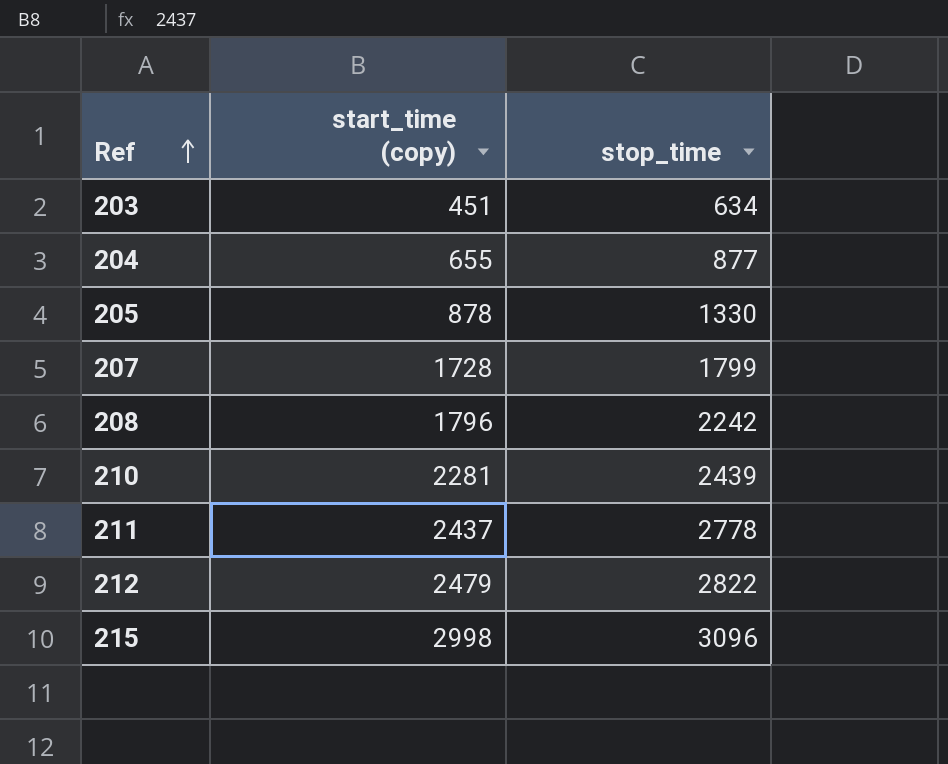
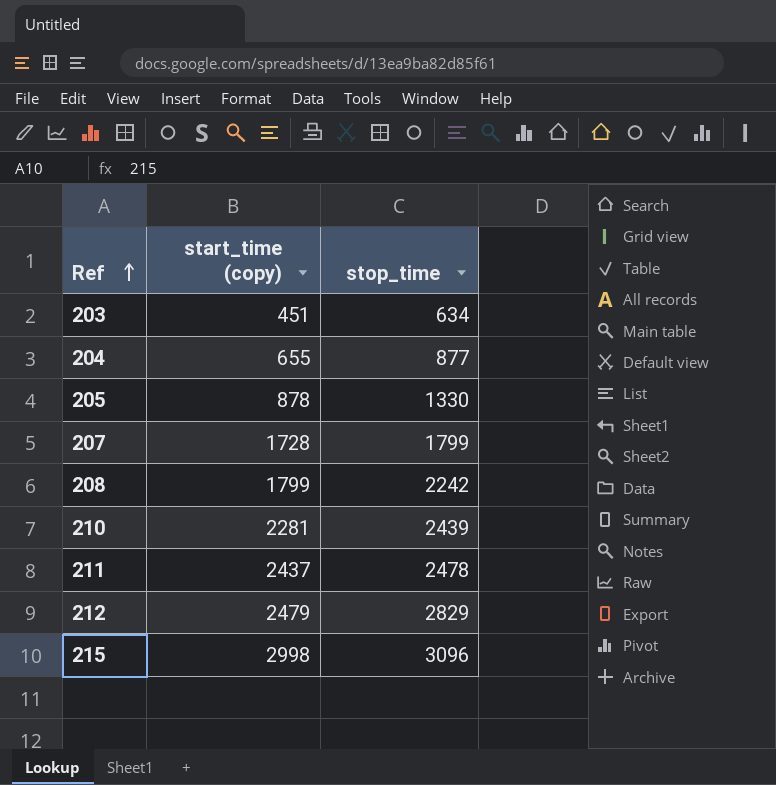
208 | start_time (copy): 1796 -> 1799
211 | stop_time: 2778 -> 2478
212 | stop_time: 2822 -> 2829

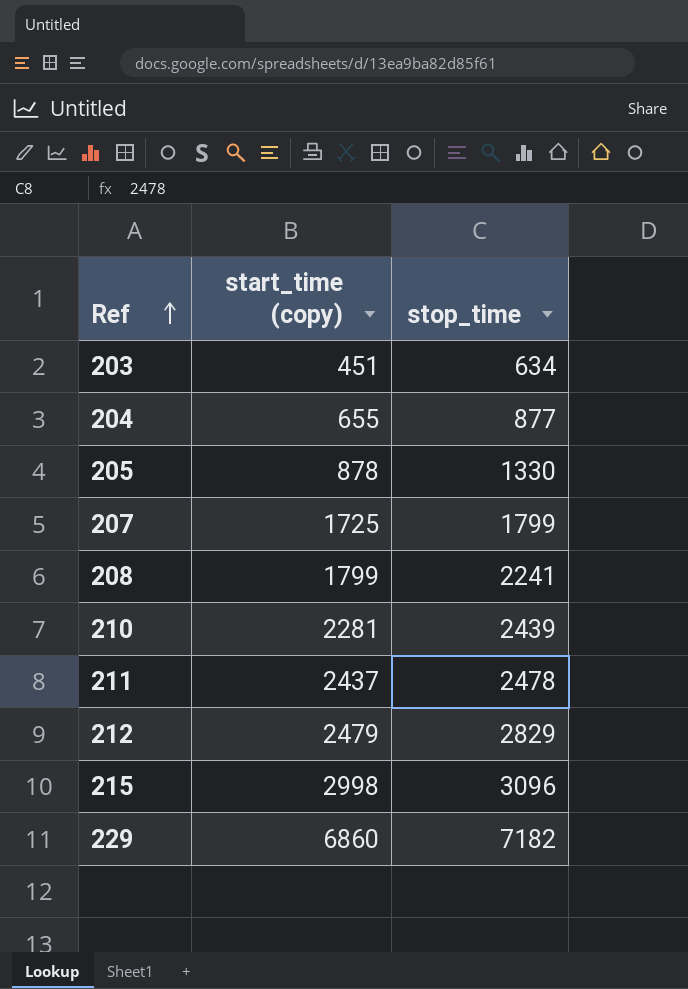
207 | start_time (copy): 1728 -> 1725
208 | stop_time: 2242 -> 2241
row 229: none -> 6860 | 7182

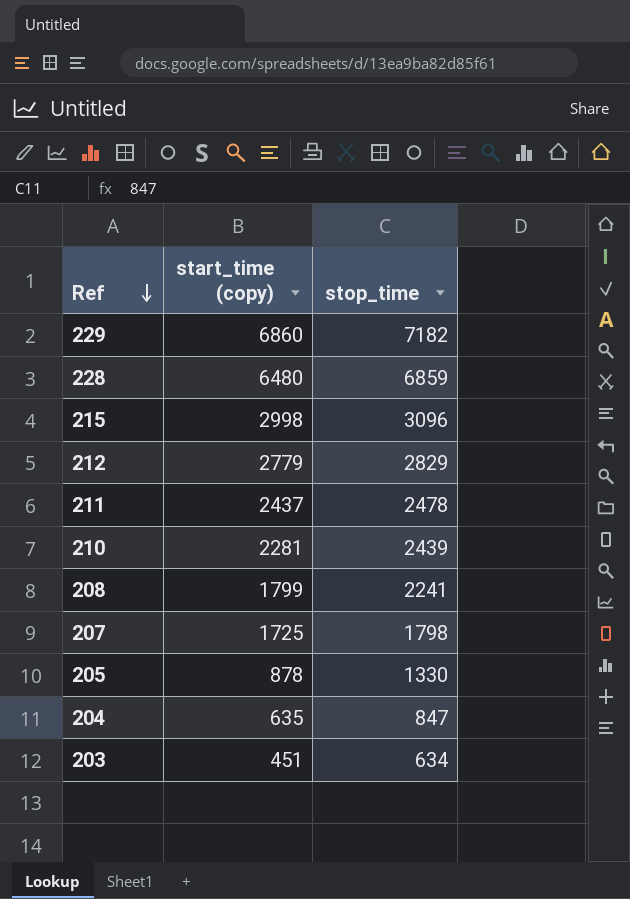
row order: Ref ascending -> Ref descending
row 228: none -> 6480 | 6859
212 | start_time (copy): 2479 -> 2779
207 | stop_time: 1799 -> 1798
204 | start_time (copy): 655 -> 635
204 | stop_time: 877 -> 847

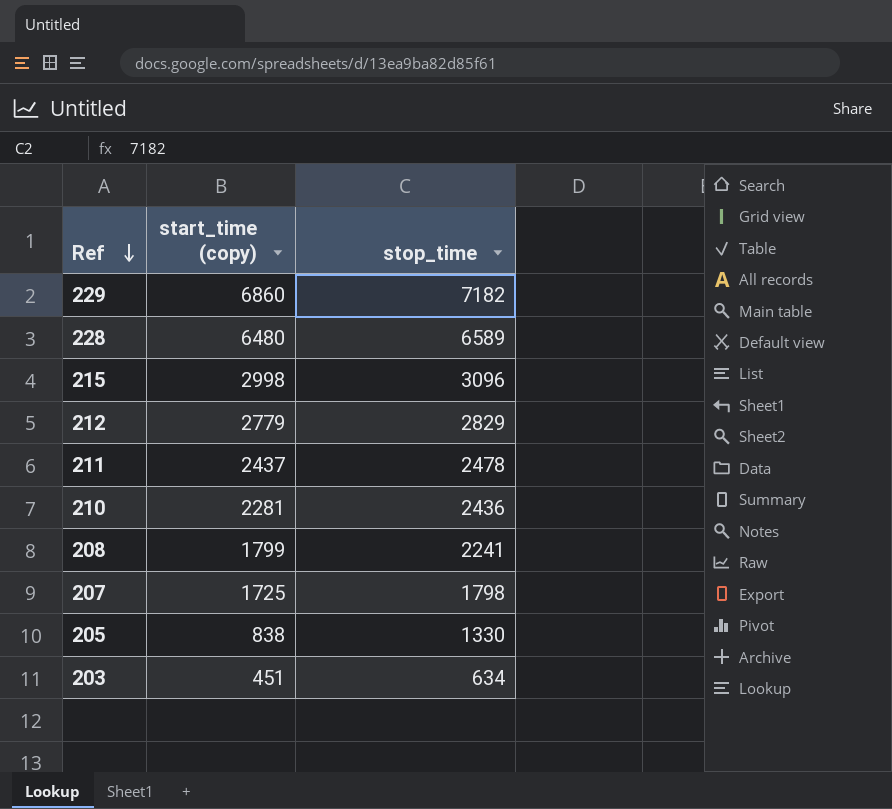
row 204: 635 | 847 -> none
228 | stop_time: 6859 -> 6589
210 | stop_time: 2439 -> 2436
205 | start_time (copy): 878 -> 838

